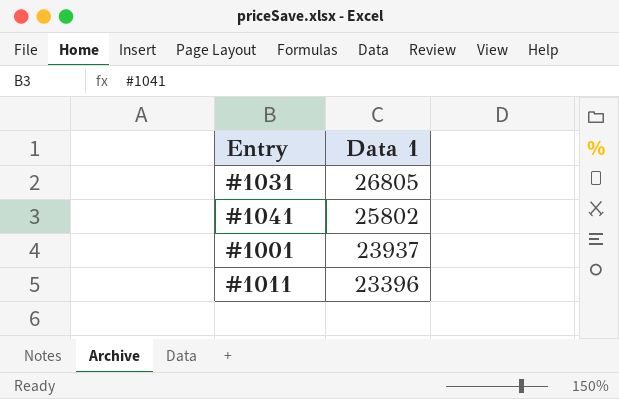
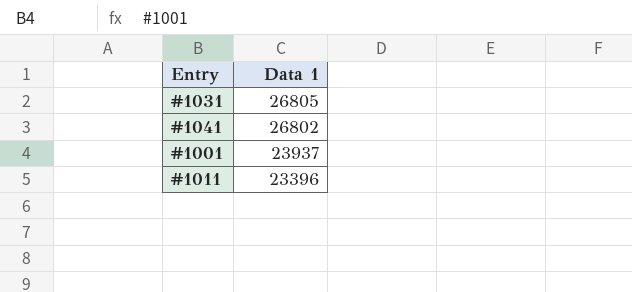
#1041 | Data 1: 25802 -> 26802

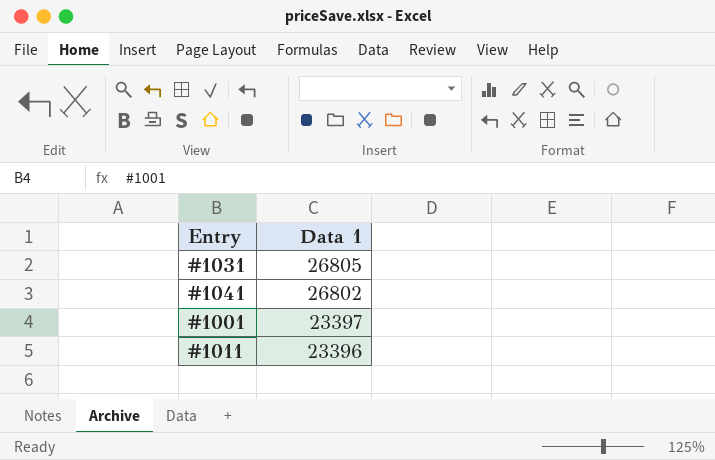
#1001 | Data 1: 23937 -> 23397

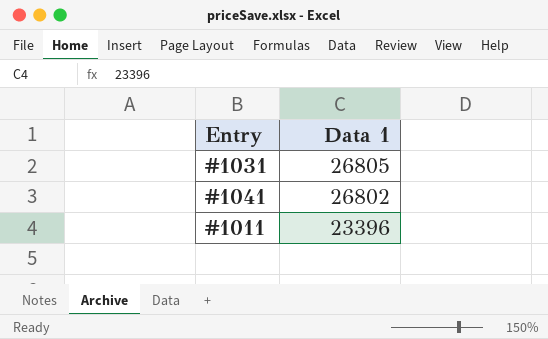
row #1001: 23397 -> none

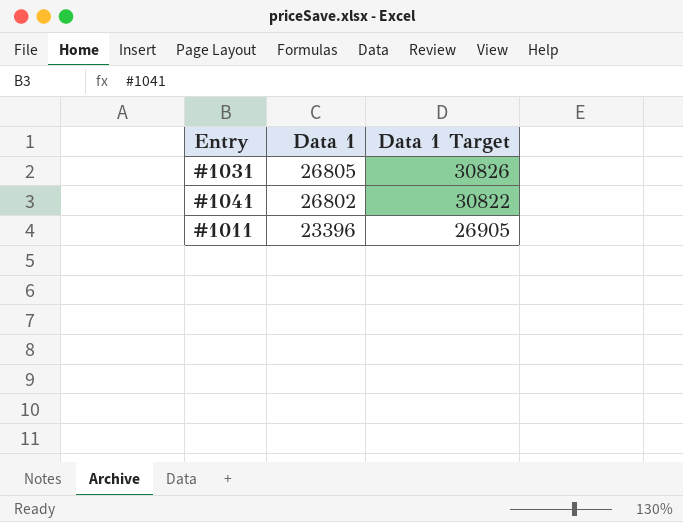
column Data 1 Target | formula: none -> [Data 1] * 1.15

